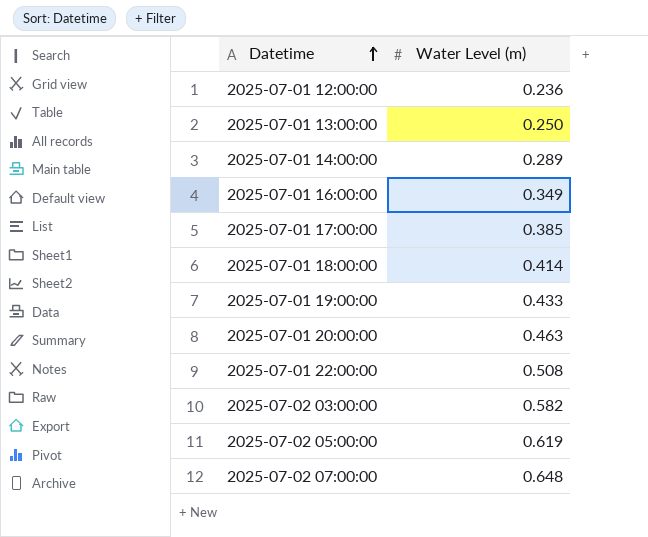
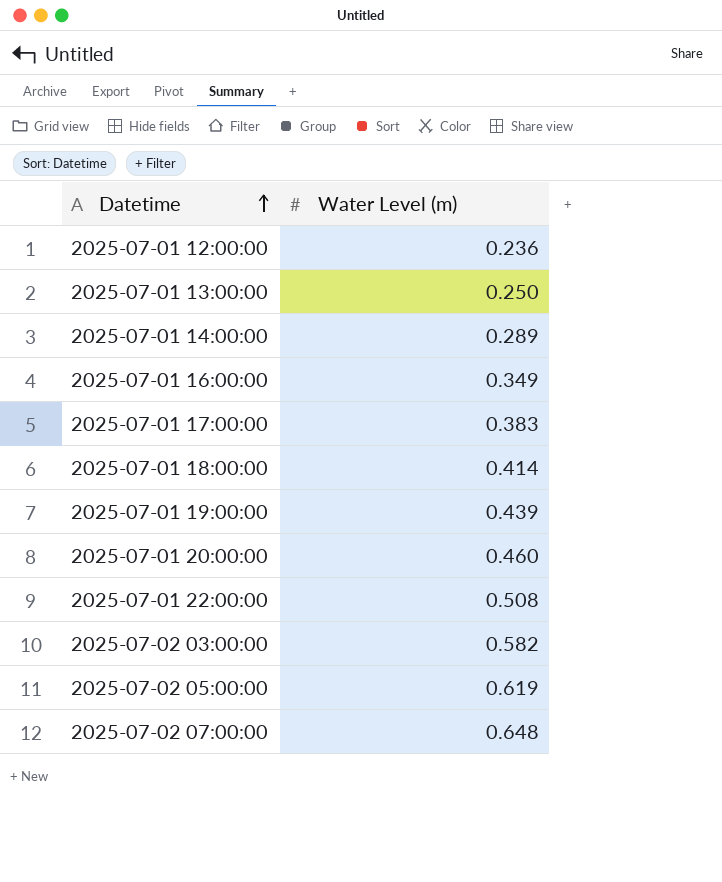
2025-07-01 17:00:00 | Water Level (m): 0.385 -> 0.383
2025-07-01 19:00:00 | Water Level (m): 0.433 -> 0.439
2025-07-01 20:00:00 | Water Level (m): 0.463 -> 0.460

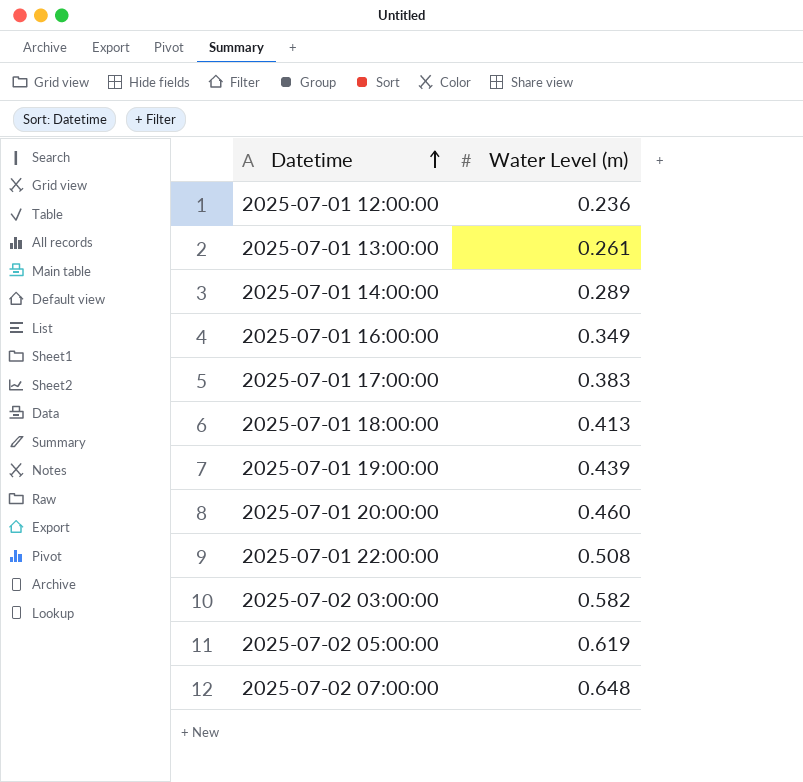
2025-07-01 13:00:00 | Water Level (m): 0.250 -> 0.261
2025-07-01 18:00:00 | Water Level (m): 0.414 -> 0.413

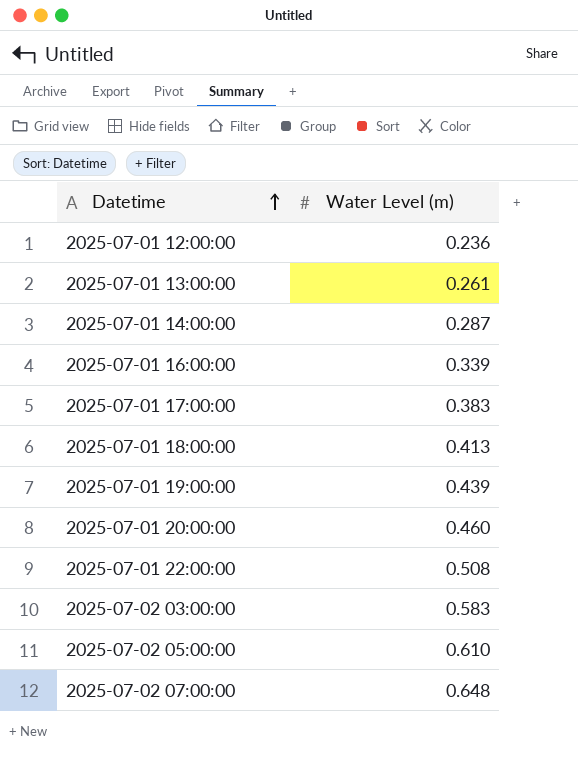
2025-07-01 14:00:00 | Water Level (m): 0.289 -> 0.287
2025-07-01 16:00:00 | Water Level (m): 0.349 -> 0.339
2025-07-02 03:00:00 | Water Level (m): 0.582 -> 0.583
2025-07-02 05:00:00 | Water Level (m): 0.619 -> 0.610

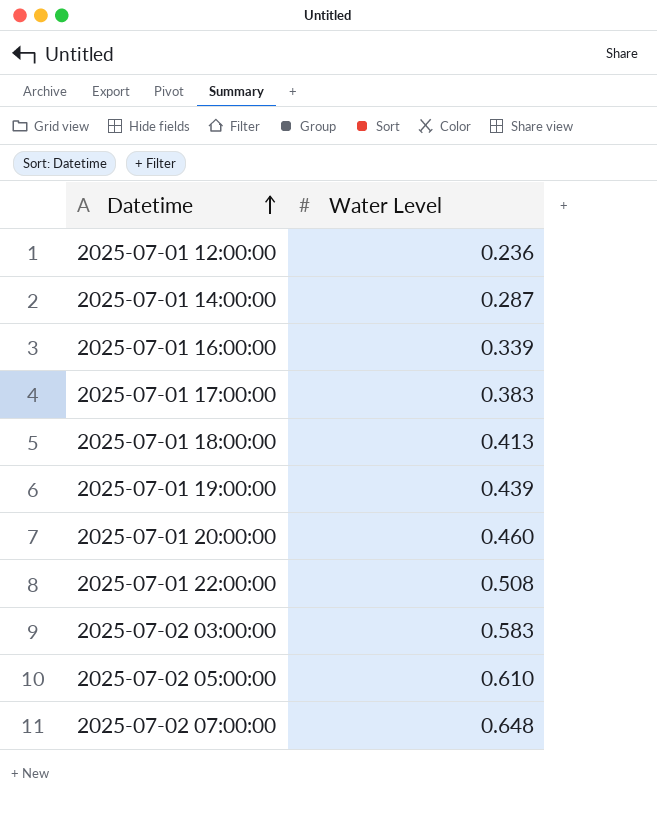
column name: Water Level (m) -> Water Level
row 2025-07-01 13:00:00: 0.261 -> none

